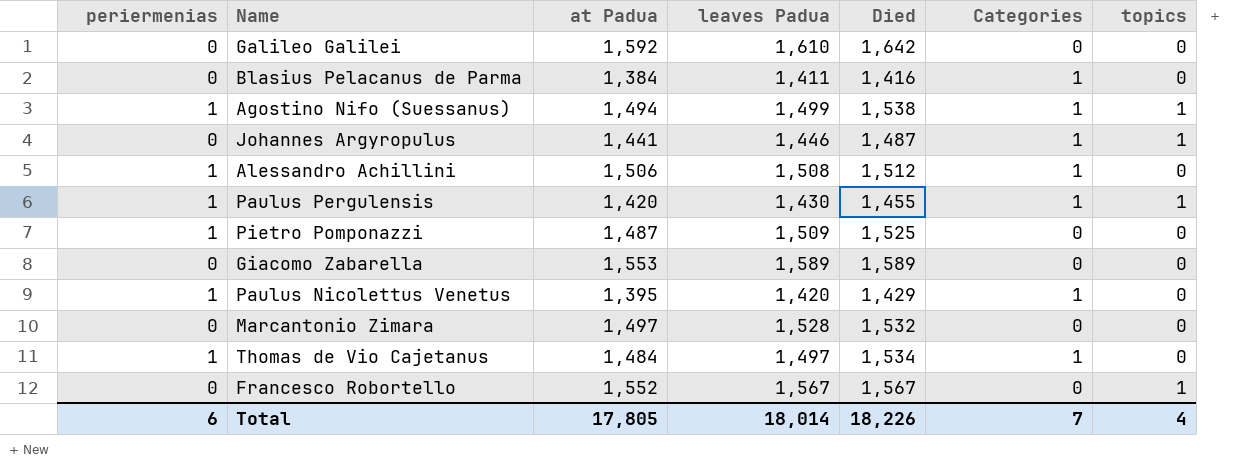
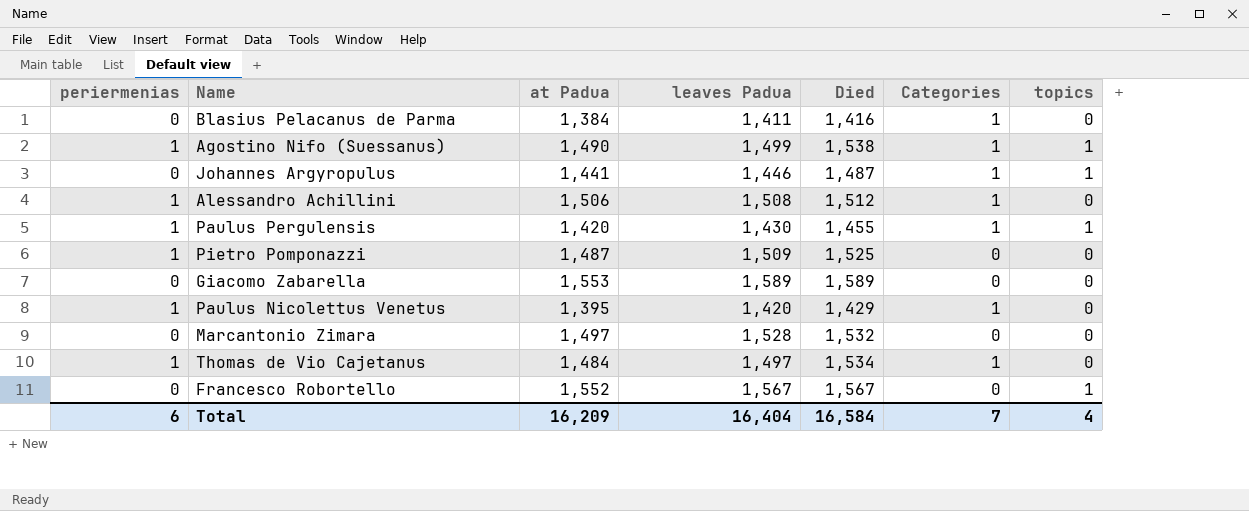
row Galileo Galilei: 0 | 1,592 | 1,610 | 1,642 | 0 | 0 -> none
Agostino Nifo (Suessanus) | at Padua: 1,494 -> 1,490
Total | at Padua: 17,805 -> 16,209
Total | leaves Padua: 18,014 -> 16,404
Total | Died: 18,226 -> 16,584

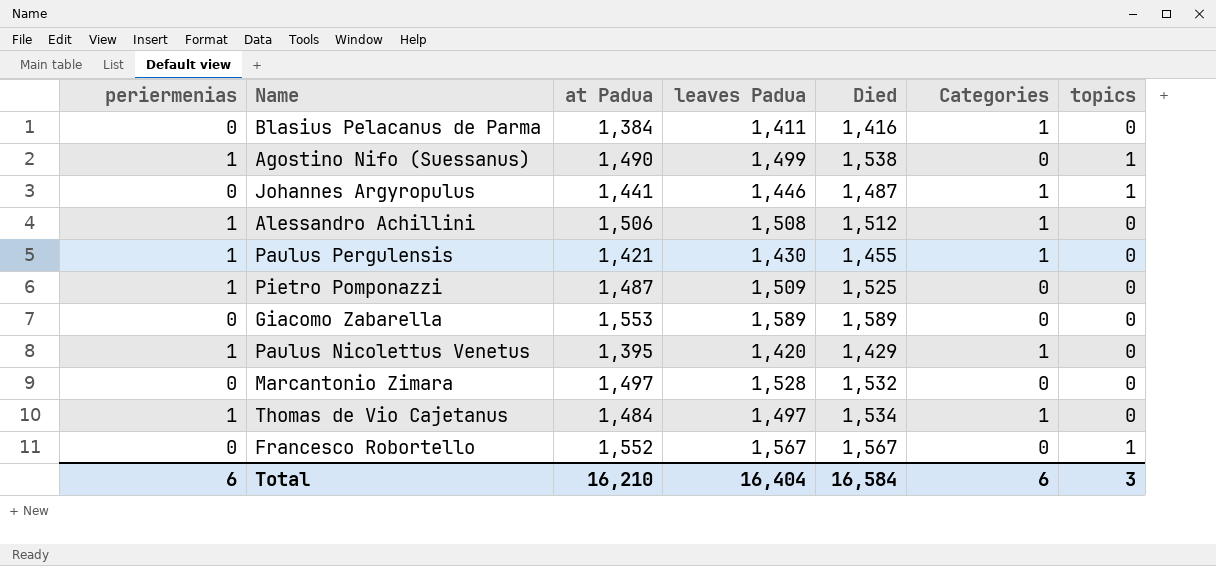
Agostino Nifo (Suessanus) | Categories: 1 -> 0
Paulus Pergulensis | at Padua: 1,420 -> 1,421
Paulus Pergulensis | topics: 1 -> 0
Total | at Padua: 16,209 -> 16,210
Total | Categories: 7 -> 6
Total | topics: 4 -> 3

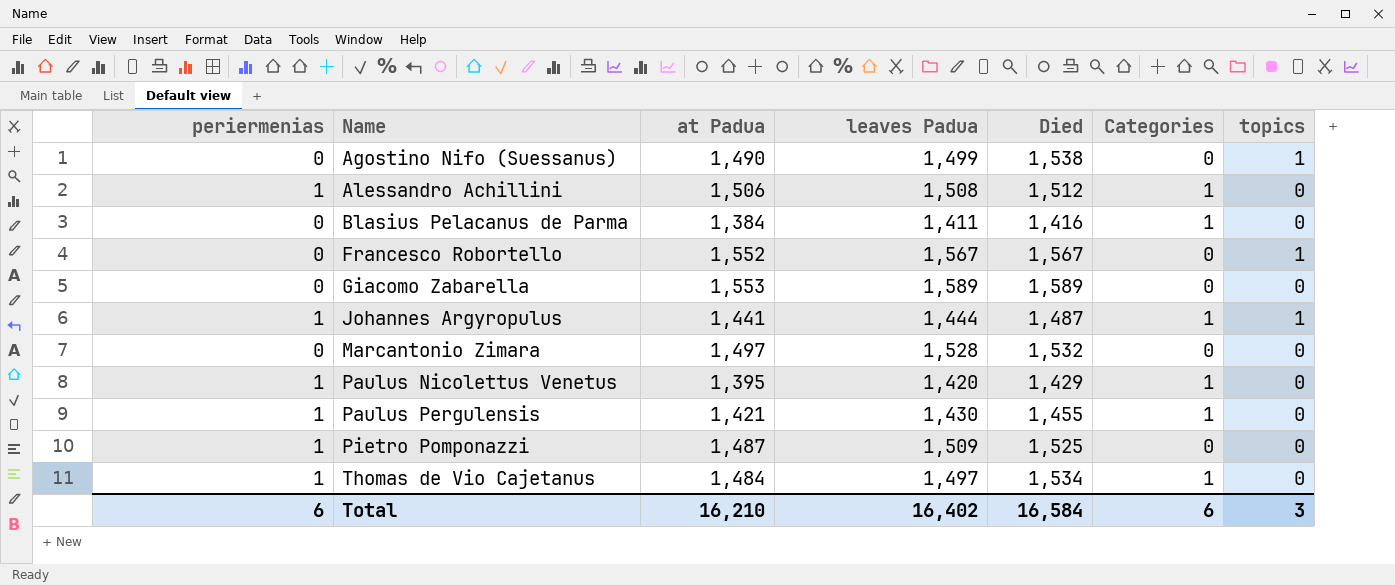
row order: none -> Name ascending
Agostino Nifo (Suessanus) | periermenias: 1 -> 0
Johannes Argyropulus | periermenias: 0 -> 1
Johannes Argyropulus | leaves Padua: 1,446 -> 1,444
Total | leaves Padua: 16,404 -> 16,402

